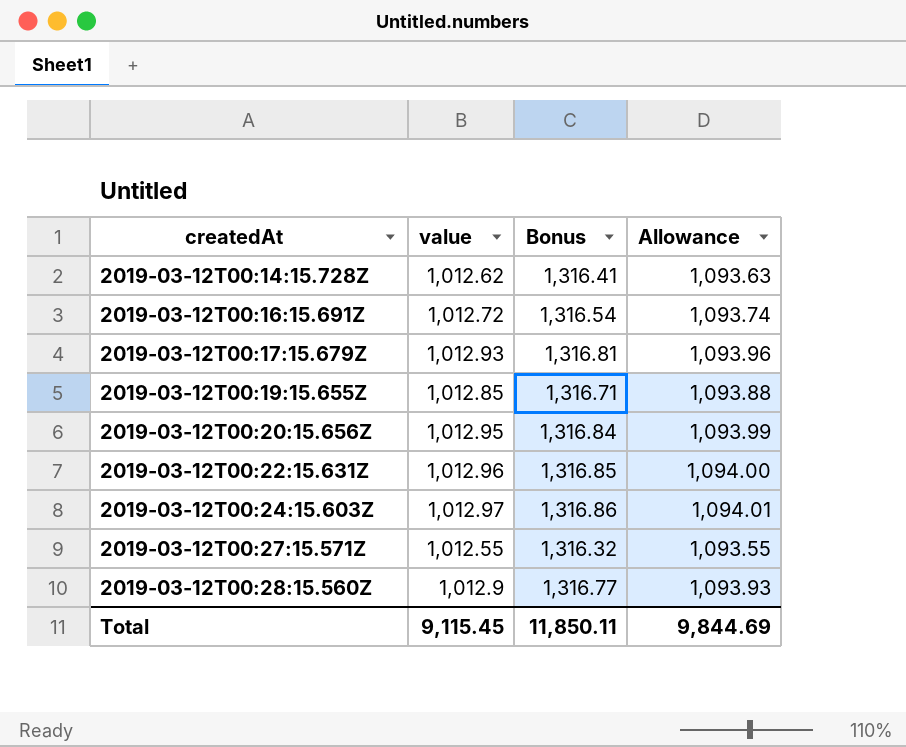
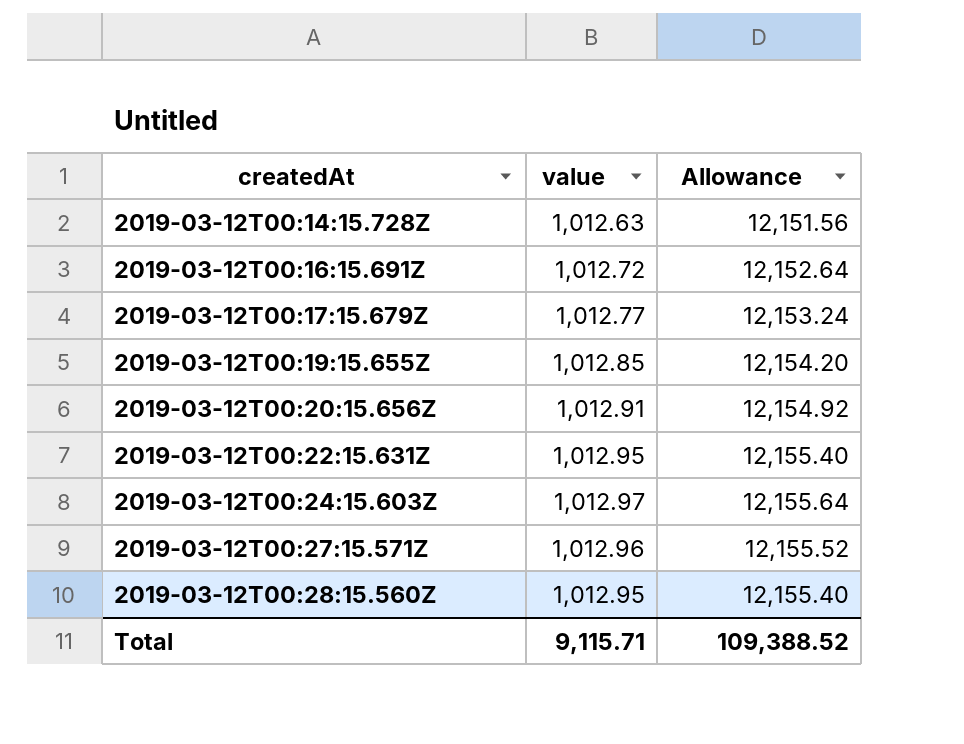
column Bonus | formula: [value] * 1.3 -> none
column Allowance | formula: [value] * 1.08 -> [value] * 12
2019-03-12T00:14:15.728Z | value: 1,012.62 -> 1,012.63
2019-03-12T00:17:15.679Z | value: 1,012.93 -> 1,012.77
2019-03-12T00:20:15.656Z | value: 1,012.95 -> 1,012.91
2019-03-12T00:22:15.631Z | value: 1,012.96 -> 1,012.95
2019-03-12T00:27:15.571Z | value: 1,012.55 -> 1,012.96
2019-03-12T00:28:15.560Z | value: 1,012.9 -> 1,012.95
Total | value: 9,115.45 -> 9,115.71
Total | Allowance: 9,844.69 -> 109,388.52

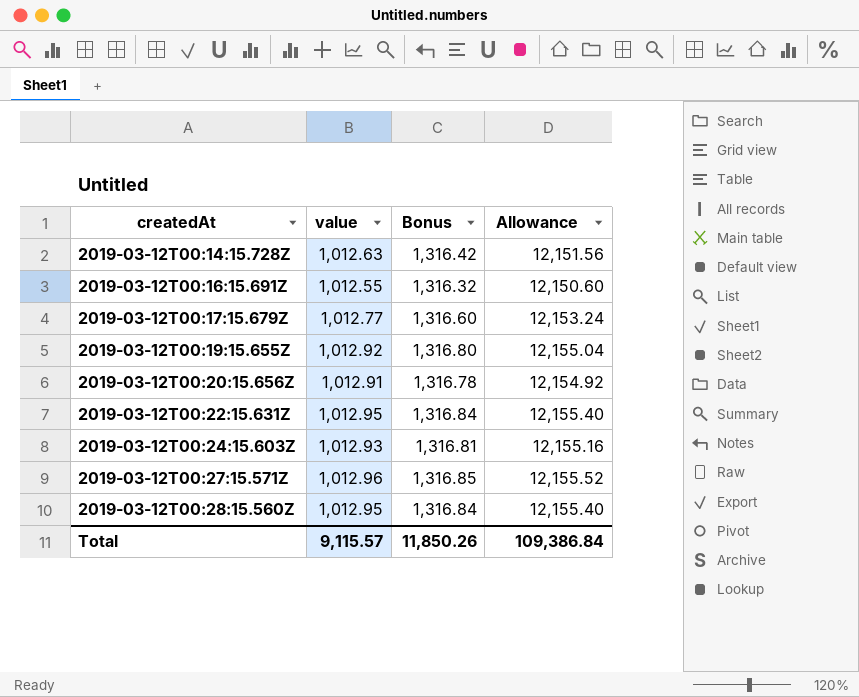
column Bonus | formula: none -> [value] * 1.3
2019-03-12T00:16:15.691Z | value: 1,012.72 -> 1,012.55
2019-03-12T00:16:15.691Z | Allowance: 12,152.64 -> 12,150.60
2019-03-12T00:19:15.655Z | value: 1,012.85 -> 1,012.92
2019-03-12T00:19:15.655Z | Allowance: 12,154.20 -> 12,155.04
2019-03-12T00:24:15.603Z | value: 1,012.97 -> 1,012.93
2019-03-12T00:24:15.603Z | Allowance: 12,155.64 -> 12,155.16
Total | value: 9,115.71 -> 9,115.57
Total | Allowance: 109,388.52 -> 109,386.84

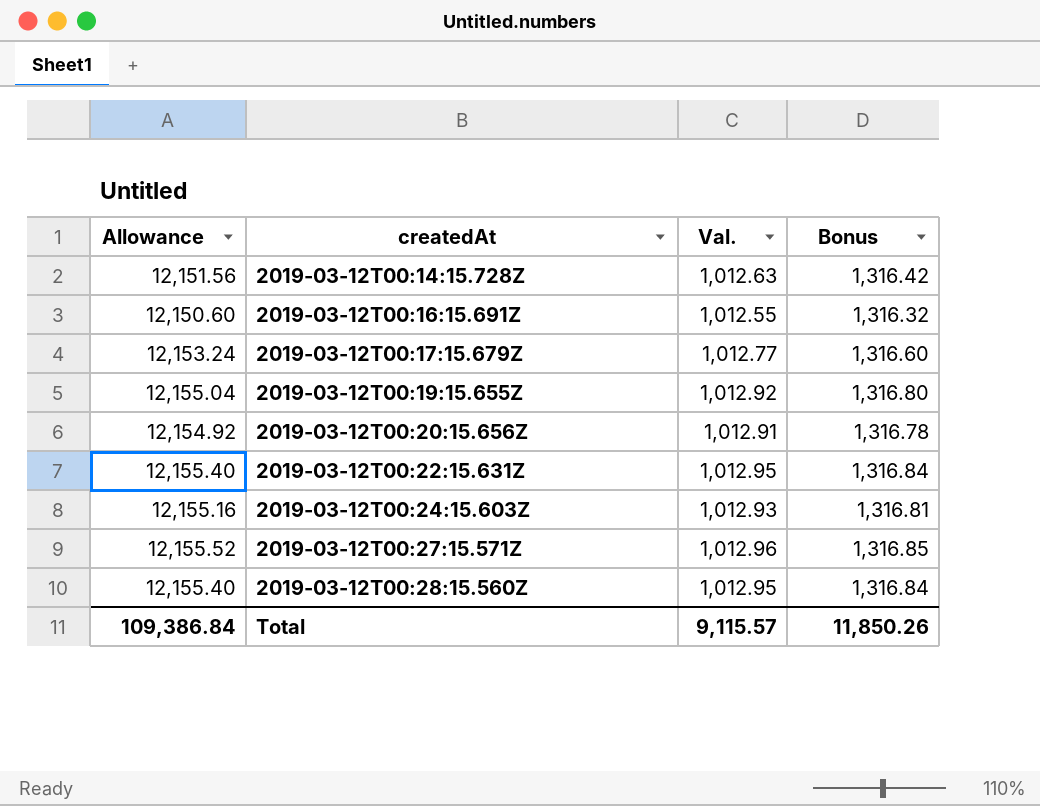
column Allowance | position: 4 -> 1
column name: value -> Val.

